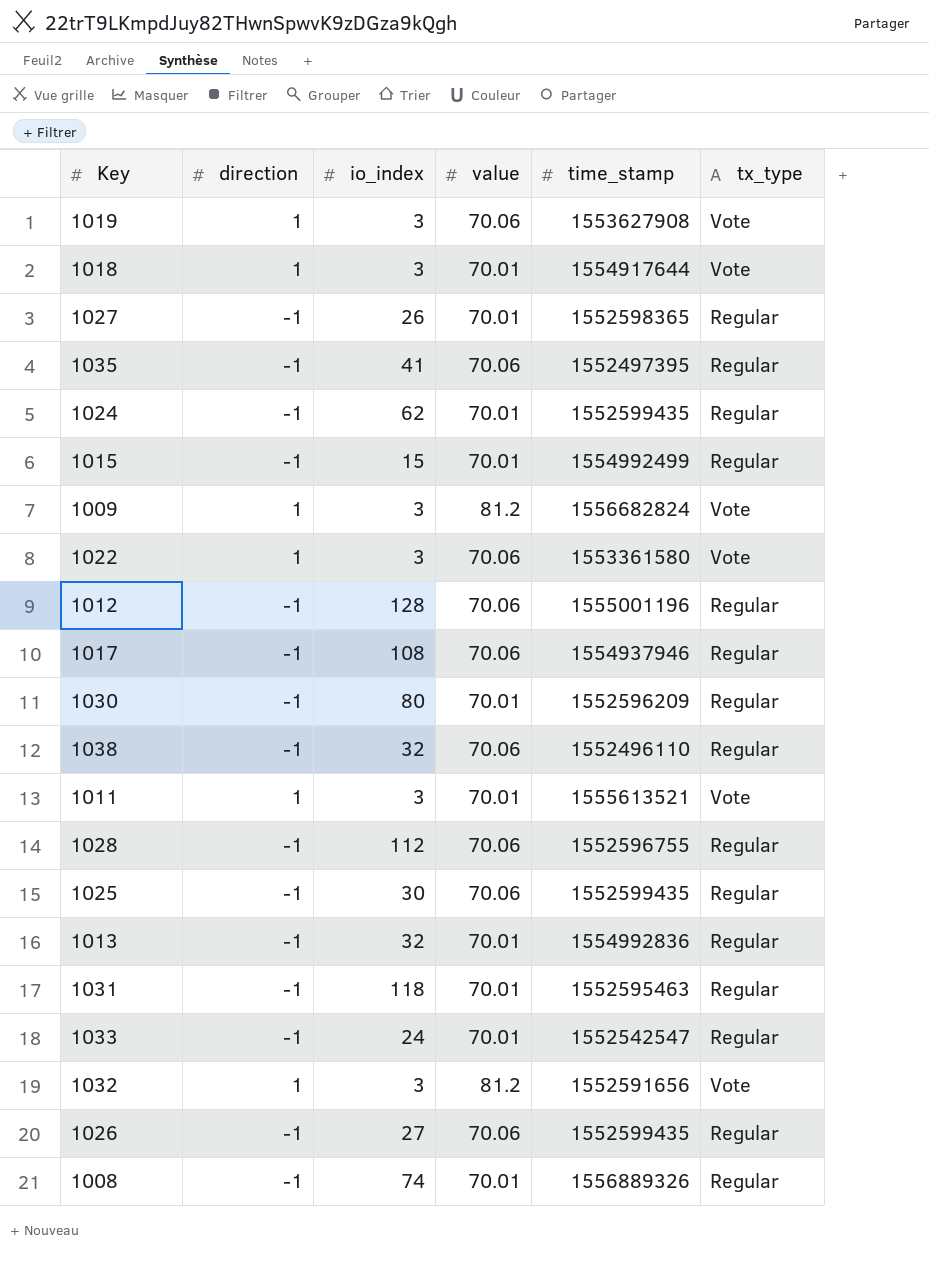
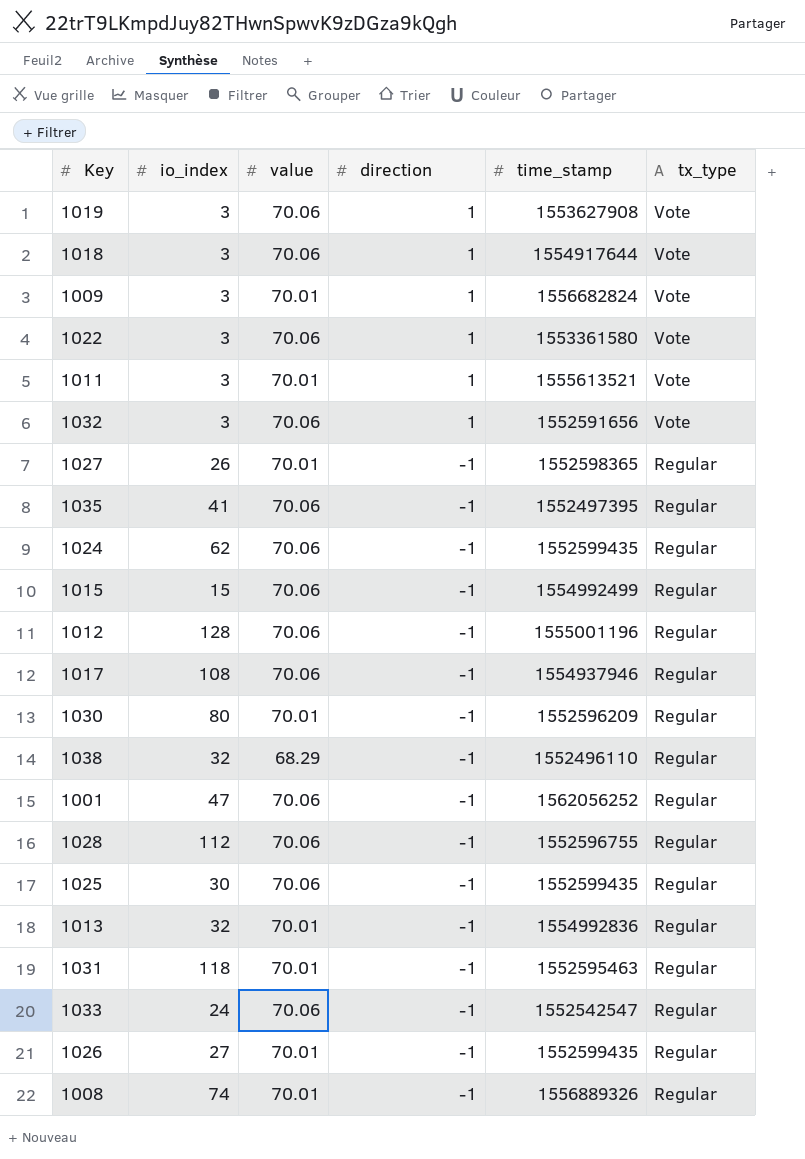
row order: none -> direction descending
column direction | position: 2 -> 4
1018 | value: 70.01 -> 70.06
1009 | value: 81.2 -> 70.01
1032 | value: 81.2 -> 70.06
1024 | value: 70.01 -> 70.06
1015 | value: 70.01 -> 70.06
1038 | value: 70.06 -> 68.29
row 1001: none -> 47 | 70.06 | -1 | 1562056252 | Regular
1033 | value: 70.01 -> 70.06
1026 | value: 70.06 -> 70.01

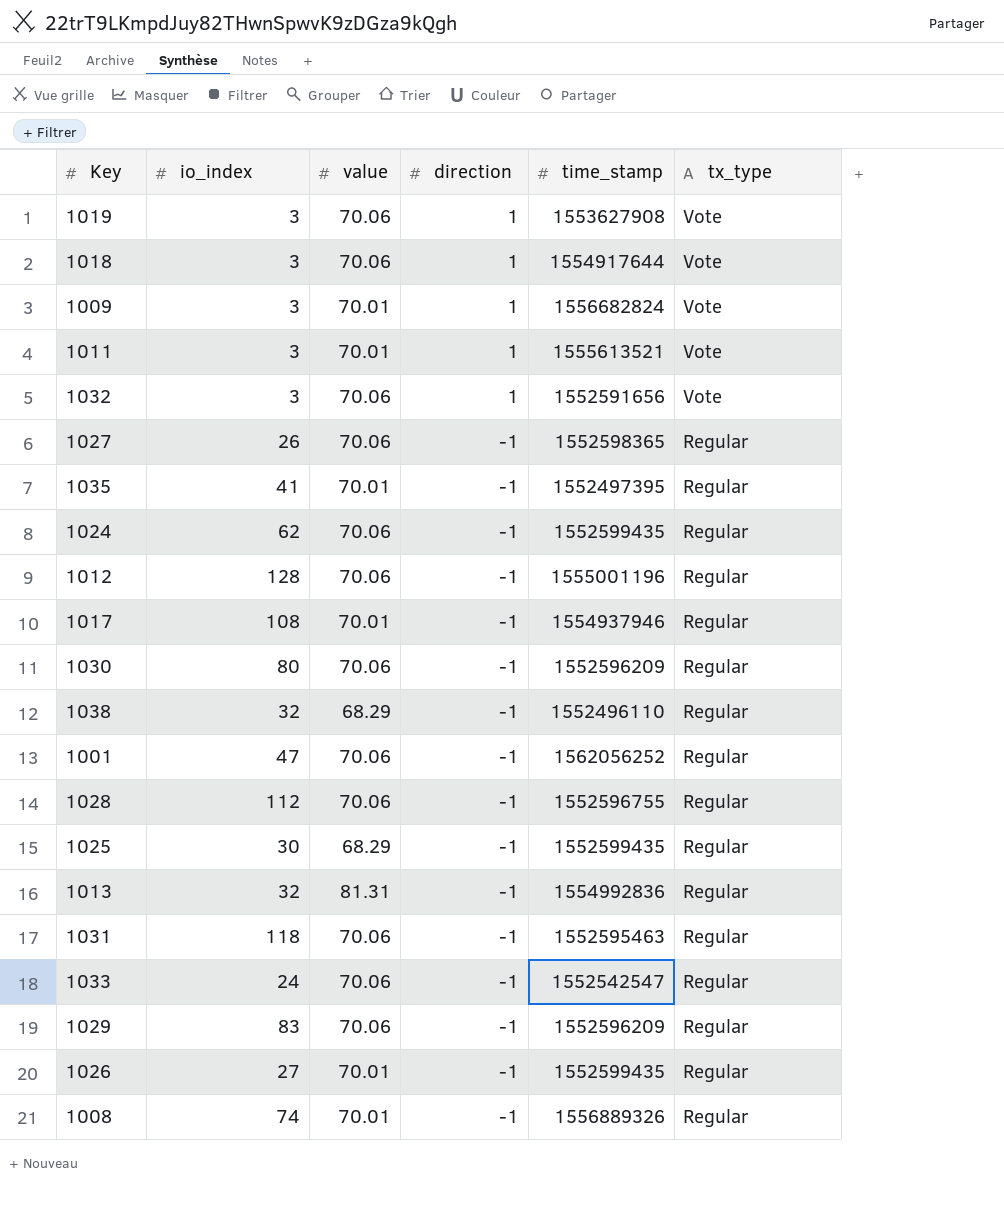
row 1022: 3 | 70.06 | 1 | 1553361580 | Vote -> none
row 1015: 15 | 70.06 | -1 | 1554992499 | Regular -> none
1027 | value: 70.01 -> 70.06
1035 | value: 70.06 -> 70.01
1017 | value: 70.06 -> 70.01
1030 | value: 70.01 -> 70.06
1025 | value: 70.06 -> 68.29
1013 | value: 70.01 -> 81.31
1031 | value: 70.01 -> 70.06
row 1029: none -> 83 | 70.06 | -1 | 1552596209 | Regular

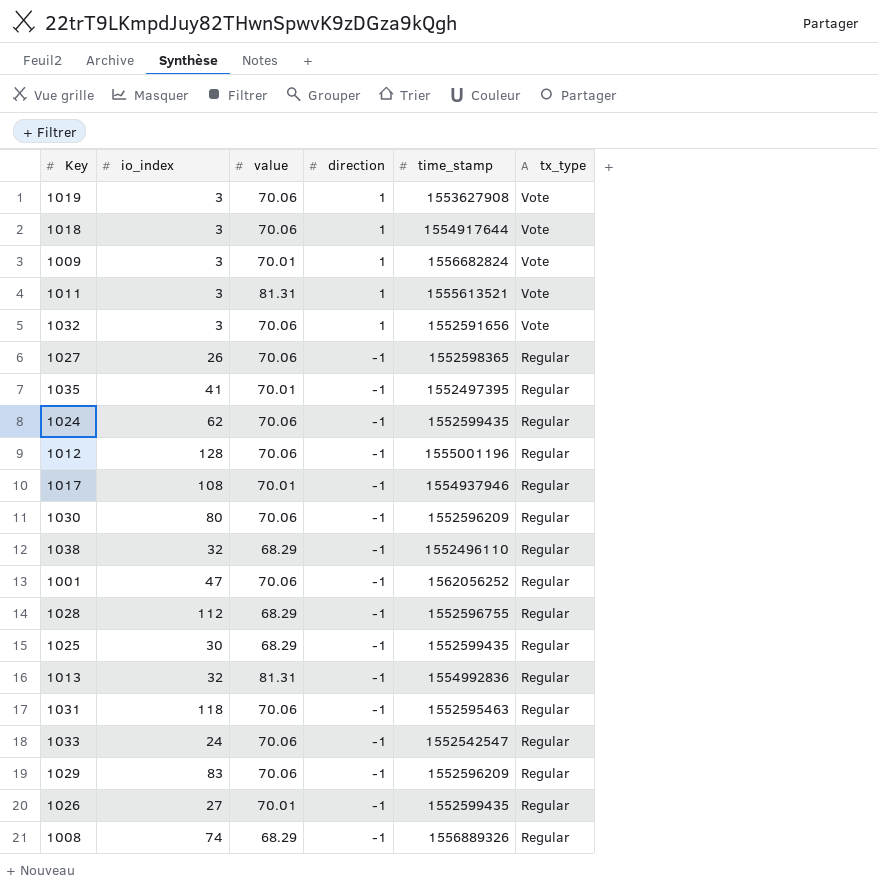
1011 | value: 70.01 -> 81.31
1028 | value: 70.06 -> 68.29
1008 | value: 70.01 -> 68.29

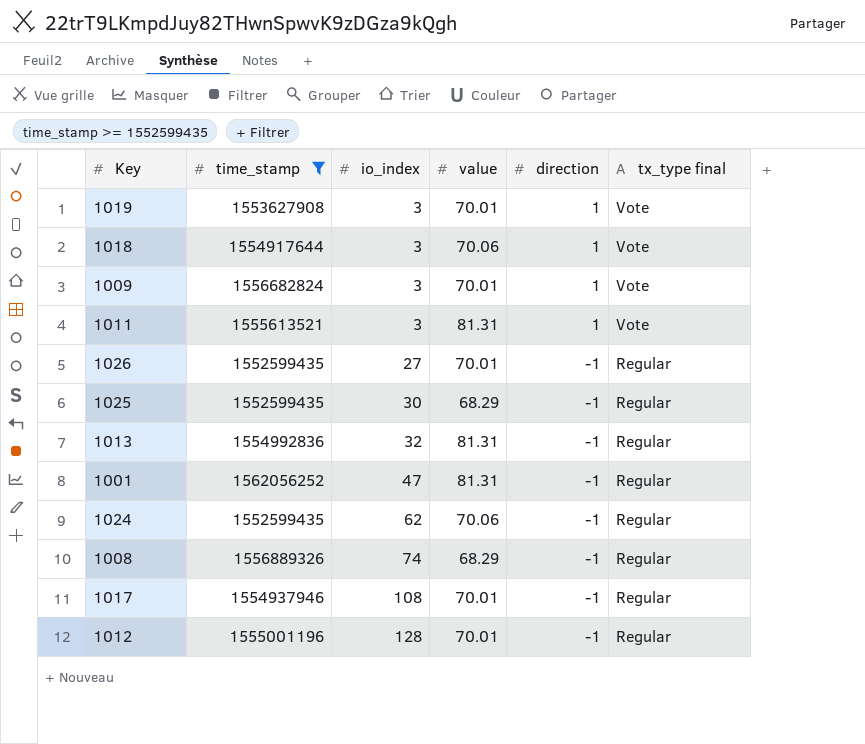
filter: none -> time_stamp >= 1552599435
row order: direction descending -> io_index ascending
column time_stamp | position: 5 -> 2
column name: tx_type -> tx_type final
1019 | value: 70.06 -> 70.01
1001 | value: 70.06 -> 81.31
1012 | value: 70.06 -> 70.01

